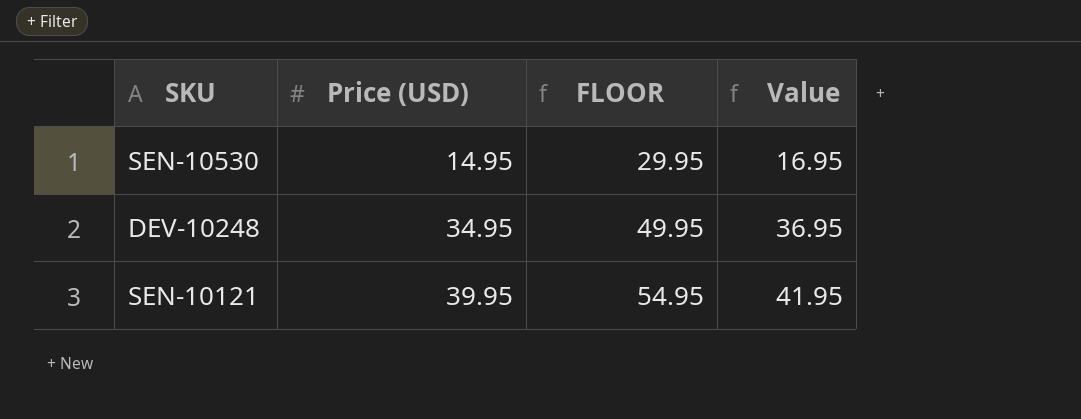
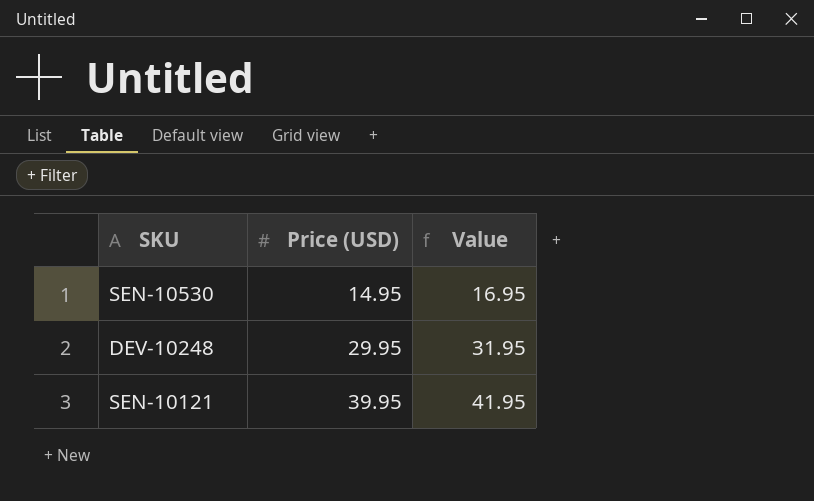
column FLOOR | formula: [Price (USD)] + 15 -> none
DEV-10248 | Price (USD): 34.95 -> 29.95
DEV-10248 | Value: 36.95 -> 31.95

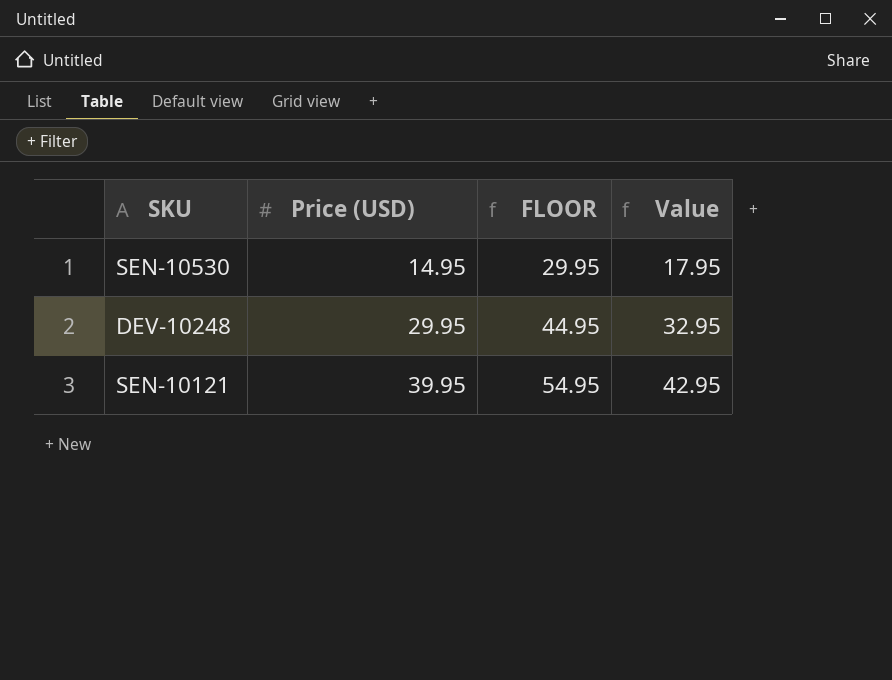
column FLOOR | formula: none -> [Price (USD)] + 15
column Value | formula: [Price (USD)] + 2 -> [Price (USD)] + 3

